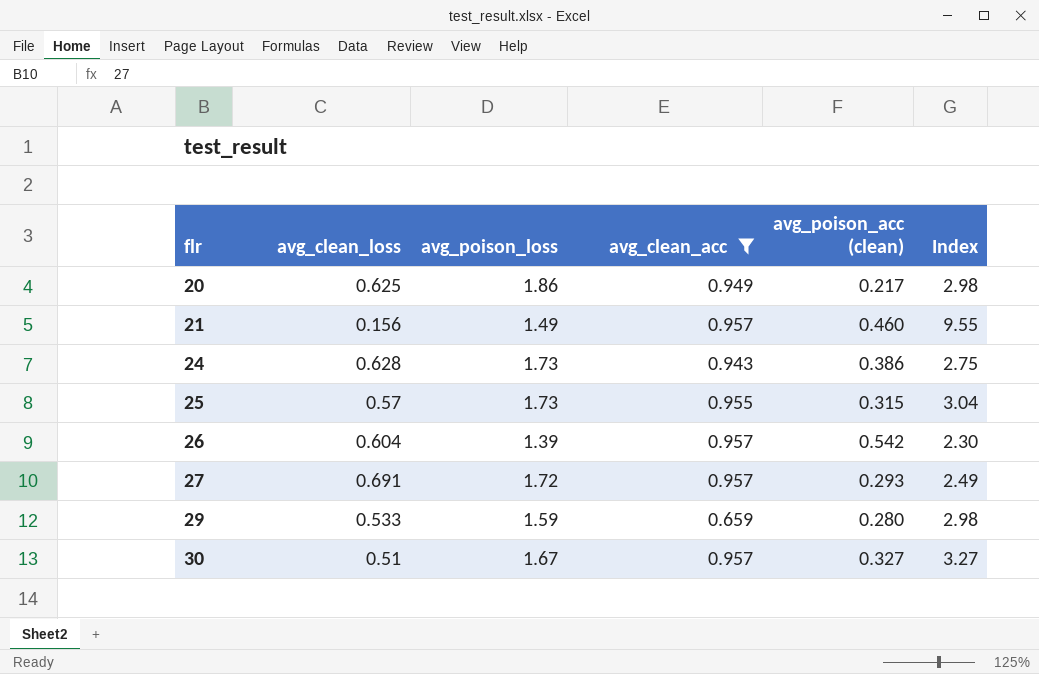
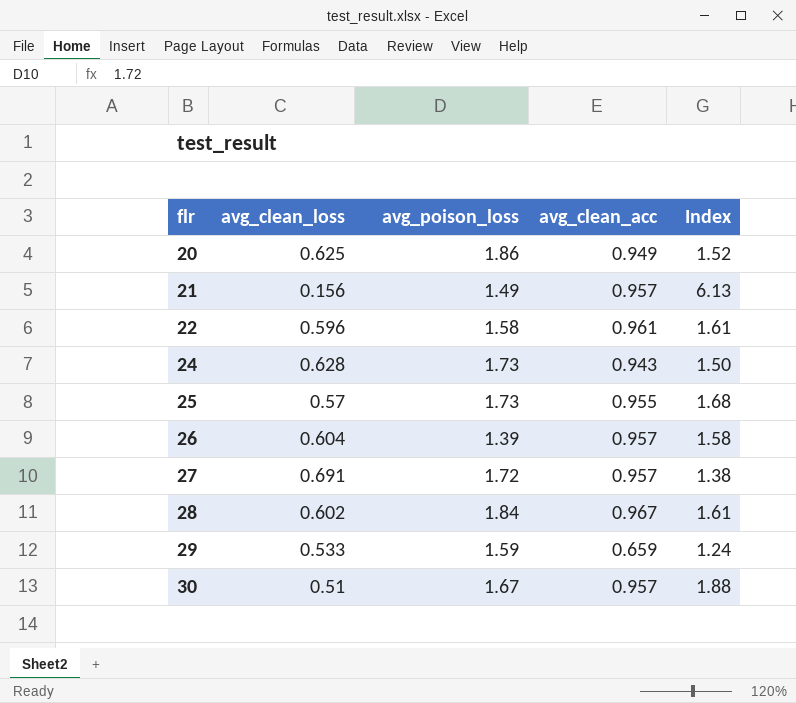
filter: avg_clean_acc <= 0.957 -> none
column avg_poison_acc (clean) | position: 5 -> none
column Index | formula: [avg_poison_loss] / [avg_clean_loss] -> [avg_clean_acc] / [avg_clean_loss]

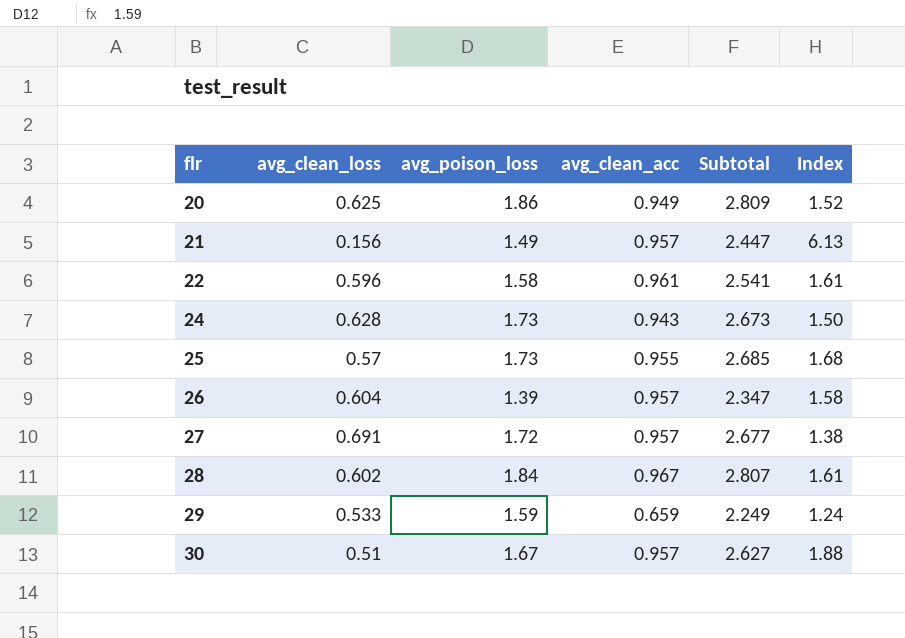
column Subtotal | formula: none -> [avg_poison_loss] + [avg_clean_acc]

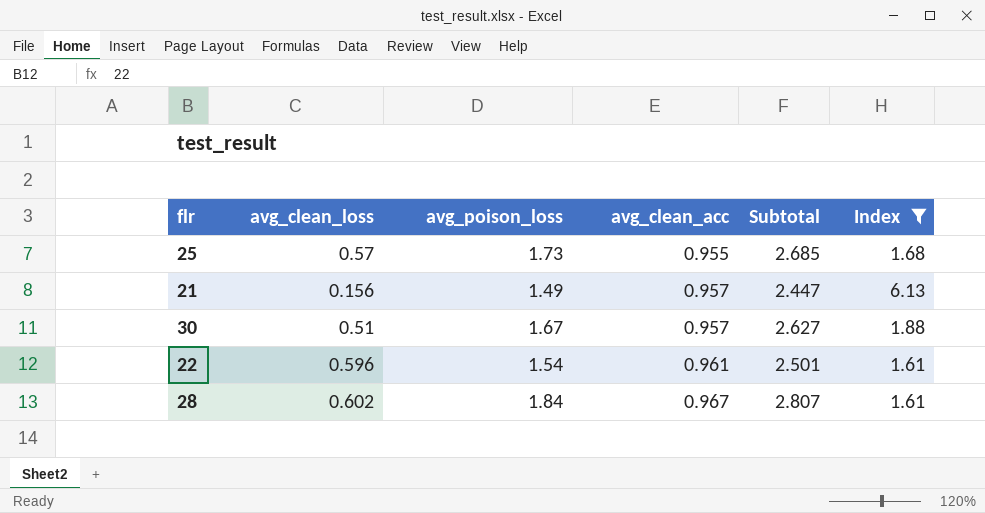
filter: none -> Index >= 1.61
row order: flr ascending -> avg_clean_acc ascending
22 | avg_poison_loss: 1.58 -> 1.54
22 | Subtotal: 2.541 -> 2.501

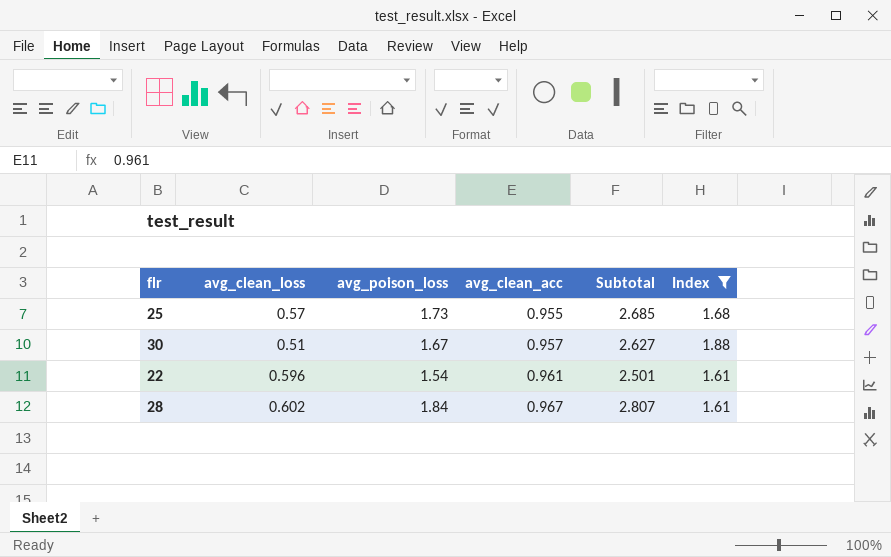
row 21: 0.156 | 1.49 | 0.957 | 2.447 | 6.13 -> none

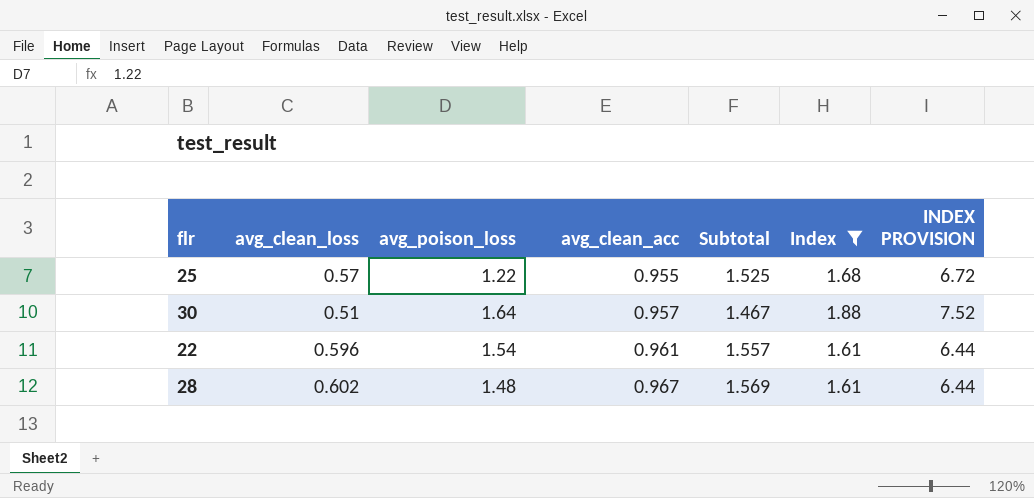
column Subtotal | formula: [avg_poison_loss] + [avg_clean_acc] -> [avg_clean_loss] + [avg_clean_acc]
column INDEX PROVISION | formula: none -> [Index] * 4
25 | avg_poison_loss: 1.73 -> 1.22
30 | avg_poison_loss: 1.67 -> 1.64
28 | avg_poison_loss: 1.84 -> 1.48

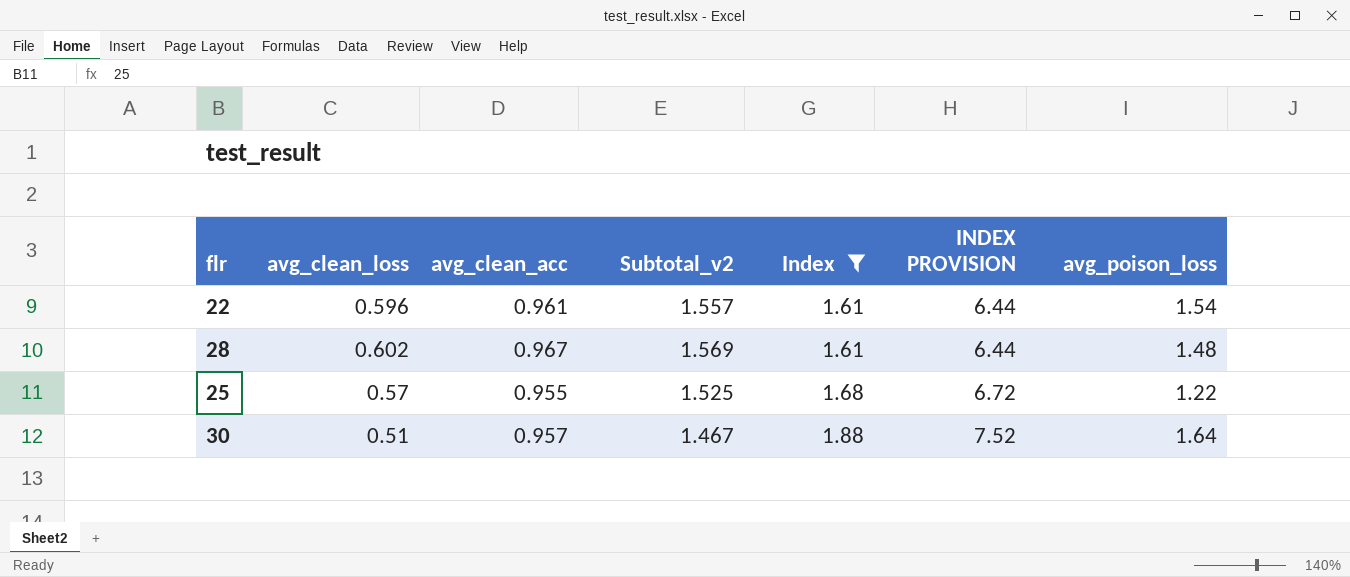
row order: avg_clean_acc ascending -> Index ascending
column name: Subtotal -> Subtotal_v2
column avg_poison_loss | position: 3 -> 7

